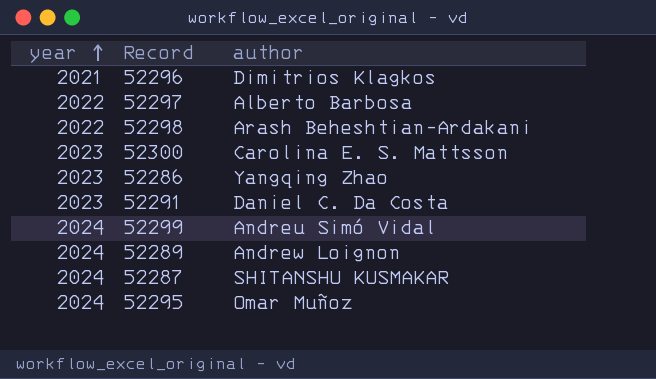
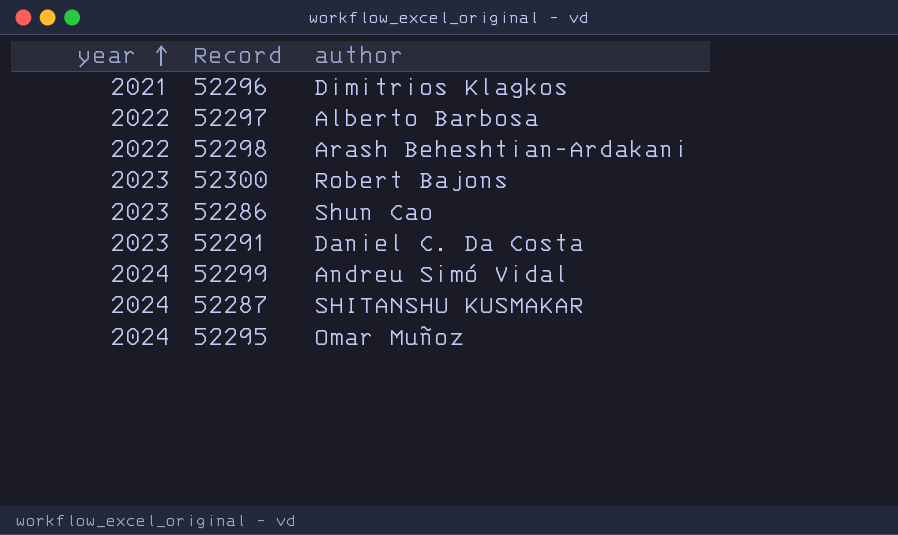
row 52289: 2024 | Andrew Loignon -> none
52300 | author: Carolina E. S. Mattsson -> Robert Bajons
52286 | author: Yangqing Zhao -> Shun Cao

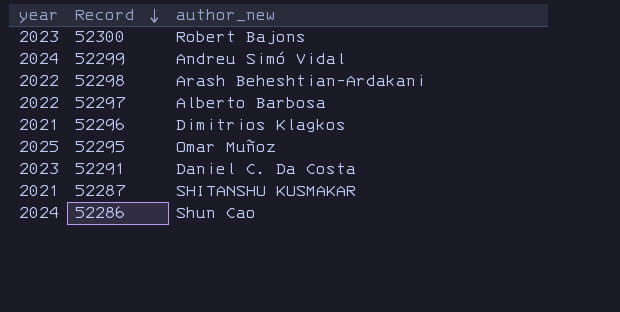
row order: year ascending -> Record descending
column name: author -> author_new
52295 | year: 2024 -> 2025
52287 | year: 2024 -> 2021
52286 | year: 2023 -> 2024

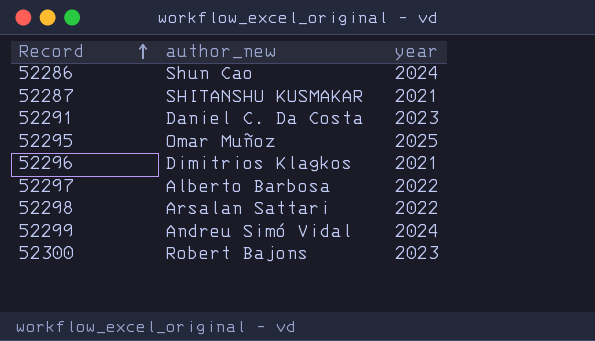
row order: Record descending -> Record ascending
column year | position: 1 -> 3
52298 | author_new: Arash Beheshtian-Ardakani -> Arsalan Sattari

